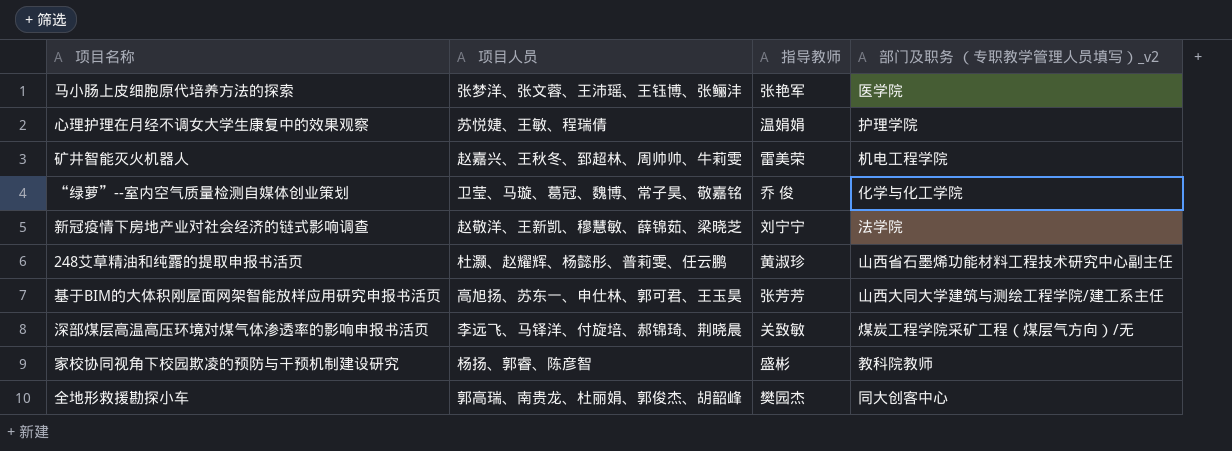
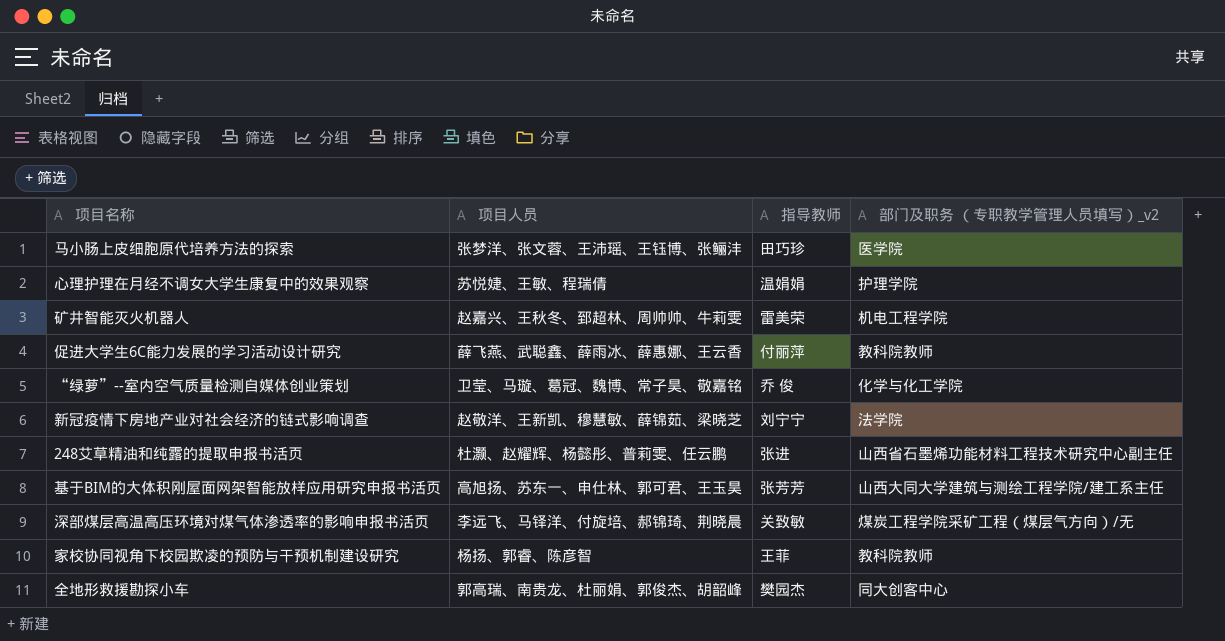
马小肠上皮细胞原代培养方法的探索 | 指导教师: 张艳军 -> 田巧珍
row 促进大学生6C能力发展的学习活动设计研究: none -> 薛飞燕、武聪鑫、薛雨冰、薛惠娜、王云香 | 付丽萍 | 教科院教师
248艾草精油和纯露的提取申报书活页 | 指导教师: 黄淑珍 -> 张进
家校协同视角下校园欺凌的预防与干预机制建设研究 | 指导教师: 盛彬 -> 王菲

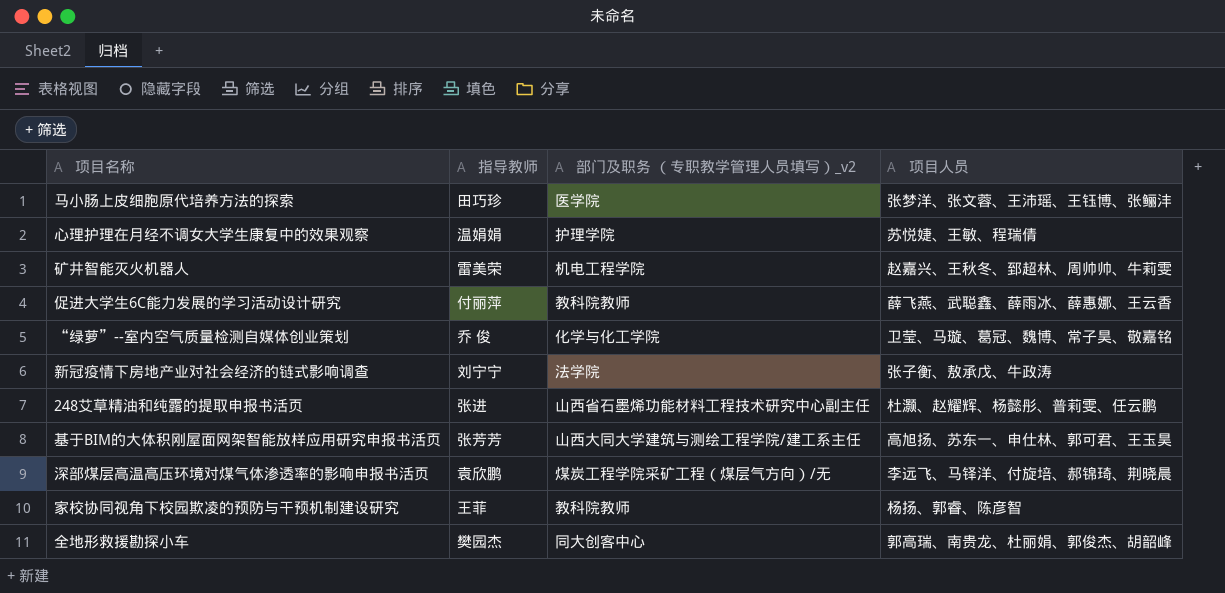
column 项目人员 | position: 2 -> 4
新冠疫情下房地产业对社会经济的链式影响调查 | 项目人员: 赵敬洋、王新凯、穆慧敏、薛锦茹、梁晓芝 -> 张子衡、敖承戊、牛政涛
深部煤层高温高压环境对煤气体渗透率的影响申报书活页 | 指导教师: 关致敏 -> 袁欣鹏

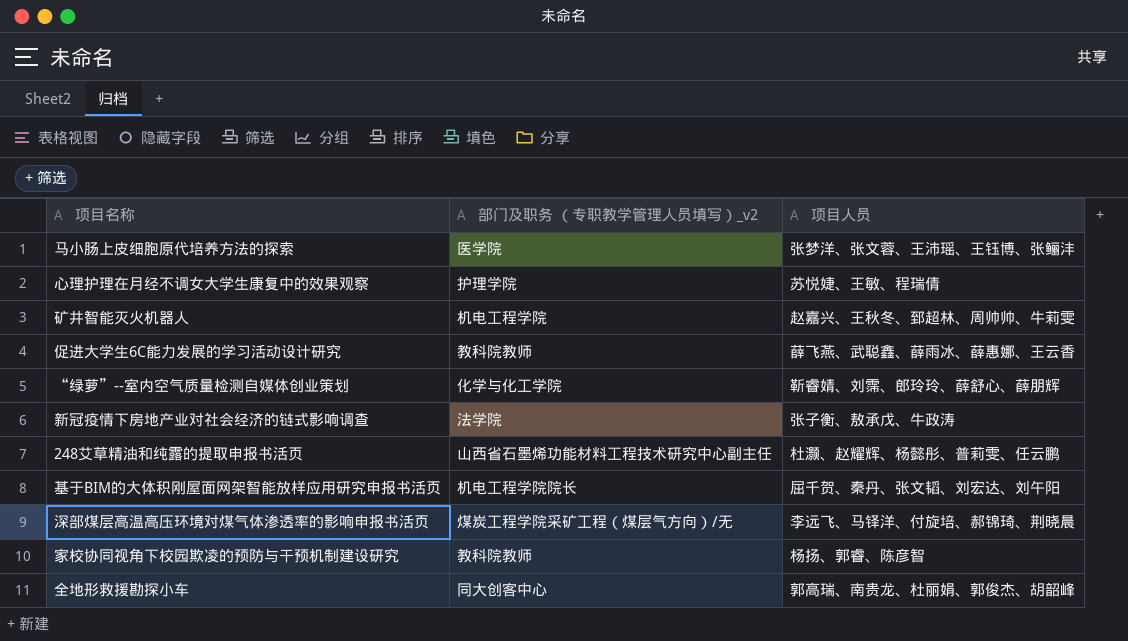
column 指导教师 | position: 2 -> none
“绿萝”--室内空气质量检测自媒体创业策划 | 项目人员: 卫莹、马璇、葛冠、魏博、常子昊、敬嘉铭 -> 靳睿婧、刘霈、郎玲玲、薛舒心、薛朋辉
基于BIM的大体积刚屋面网架智能放样应用研究申报书活页 | 部门及职务 （专职教学管理人员填写）_v2: 山西大同大学建筑与测绘工程学院/建工系主任 -> 机电工程学院院长
基于BIM的大体积刚屋面网架智能放样应用研究申报书活页 | 项目人员: 高旭扬、苏东一、申仕林、郭可君、王玉昊 -> 屈千贺、秦丹、张文韬、刘宏达、刘午阳

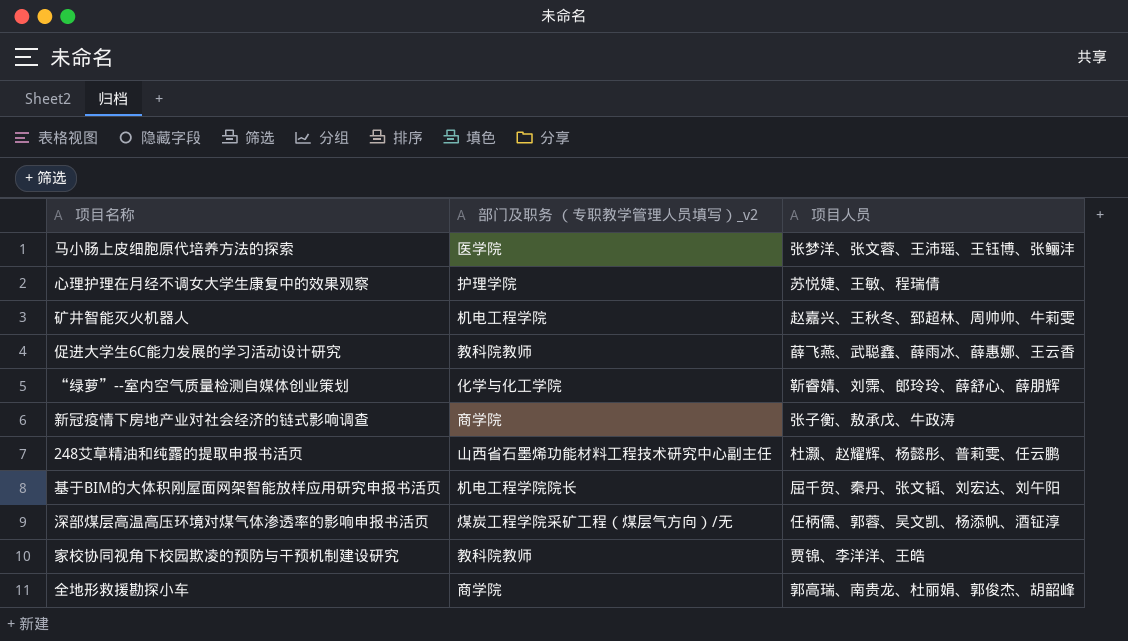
新冠疫情下房地产业对社会经济的链式影响调查 | 部门及职务 （专职教学管理人员填写）_v2: 法学院 -> 商学院
深部煤层高温高压环境对煤气体渗透率的影响申报书活页 | 项目人员: 李远飞、马铎洋、付旋培、郝锦琦、荆晓晨 -> 任柄儒、郭蓉、吴文凯、杨添帆、酒钲淳
家校协同视角下校园欺凌的预防与干预机制建设研究 | 项目人员: 杨扬、郭睿、陈彦智 -> 贾锦、李洋洋、王皓
全地形救援勘探小车 | 部门及职务 （专职教学管理人员填写）_v2: 同大创客中心 -> 商学院

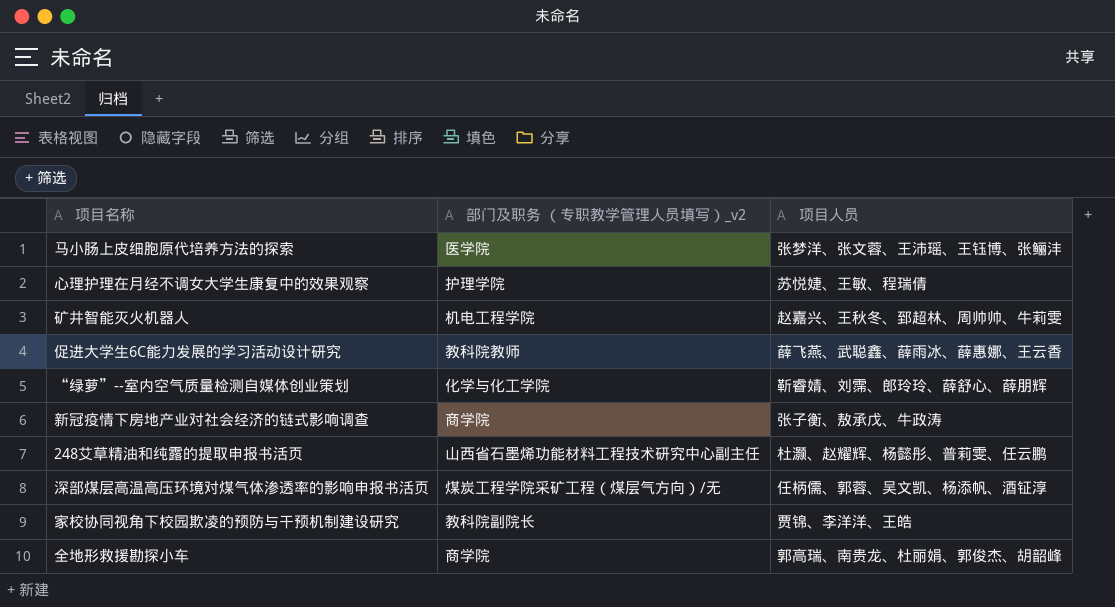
row 基于BIM的大体积刚屋面网架智能放样应用研究申报书活页: 机电工程学院院长 | 屈千贺、秦丹、张文韬、刘宏达、刘午阳 -> none
家校协同视角下校园欺凌的预防与干预机制建设研究 | 部门及职务 （专职教学管理人员填写）_v2: 教科院教师 -> 教科院副院长

